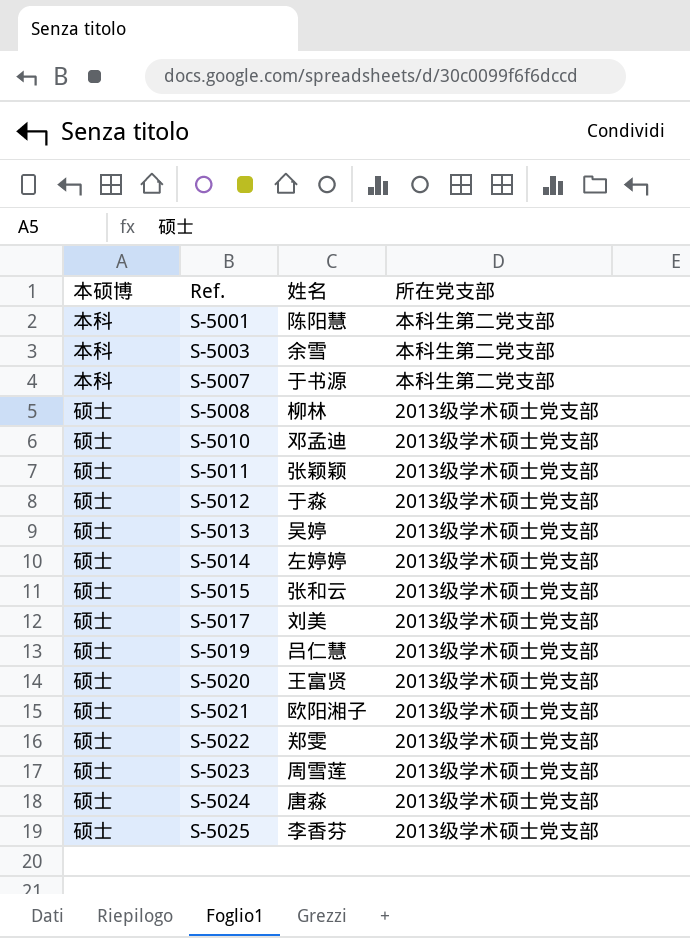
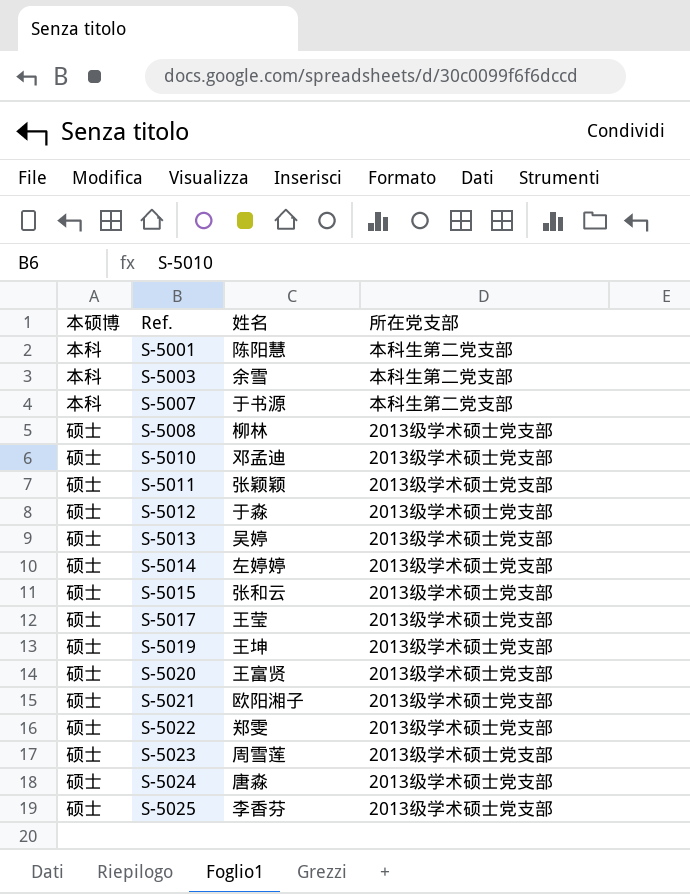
S-5017 | 姓名: 刘美 -> 王莹
S-5019 | 姓名: 吕仁慧 -> 王坤

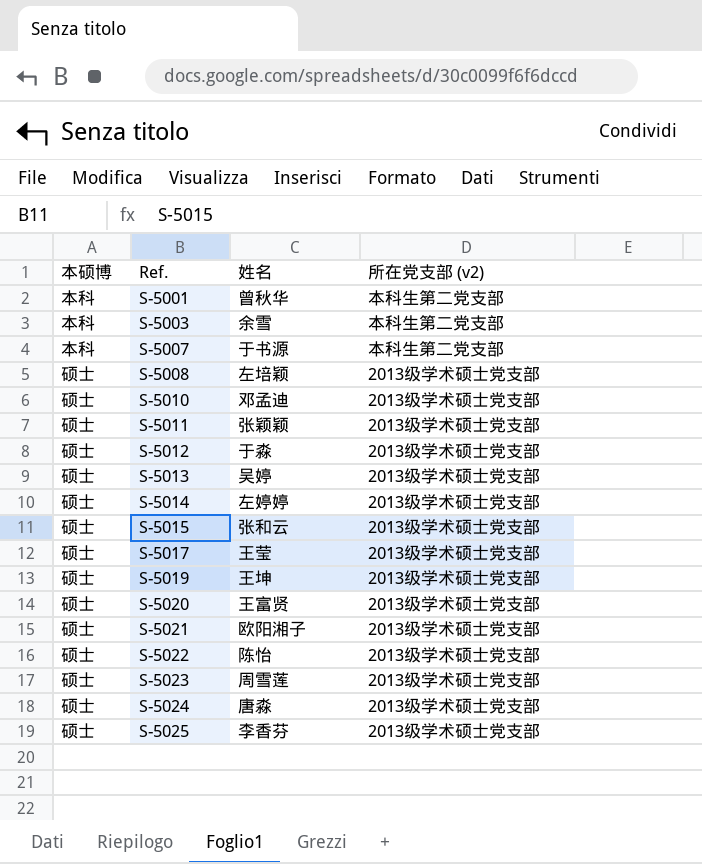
column name: 所在党支部 -> 所在党支部 (v2)
S-5001 | 姓名: 陈阳慧 -> 曾秋华
S-5008 | 姓名: 柳林 -> 左培颖
S-5022 | 姓名: 郑雯 -> 陈怡

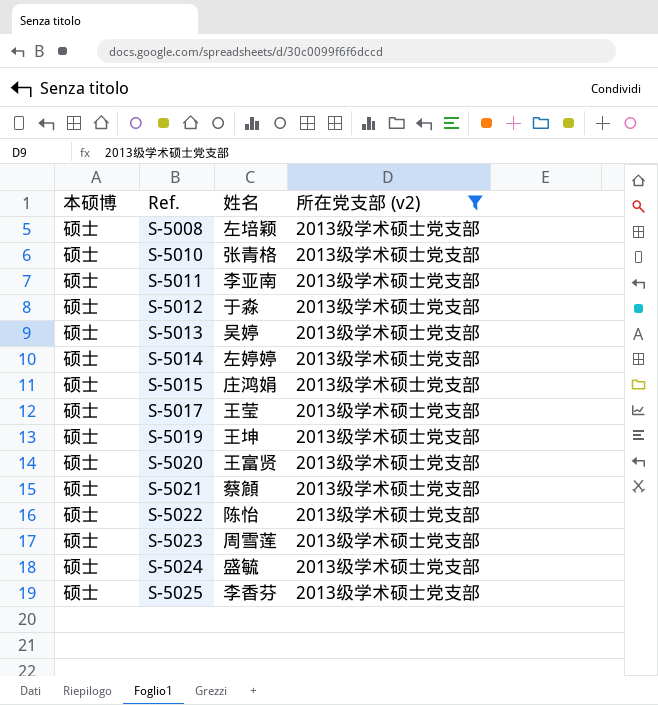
filter: none -> 所在党支部 (v2) = 2013级学术硕士党支部
S-5010 | 姓名: 邓孟迪 -> 张青格
S-5011 | 姓名: 张颖颖 -> 李亚南
S-5015 | 姓名: 张和云 -> 庄鸿娟
S-5021 | 姓名: 欧阳湘子 -> 蔡頠
S-5024 | 姓名: 唐淼 -> 盛毓

